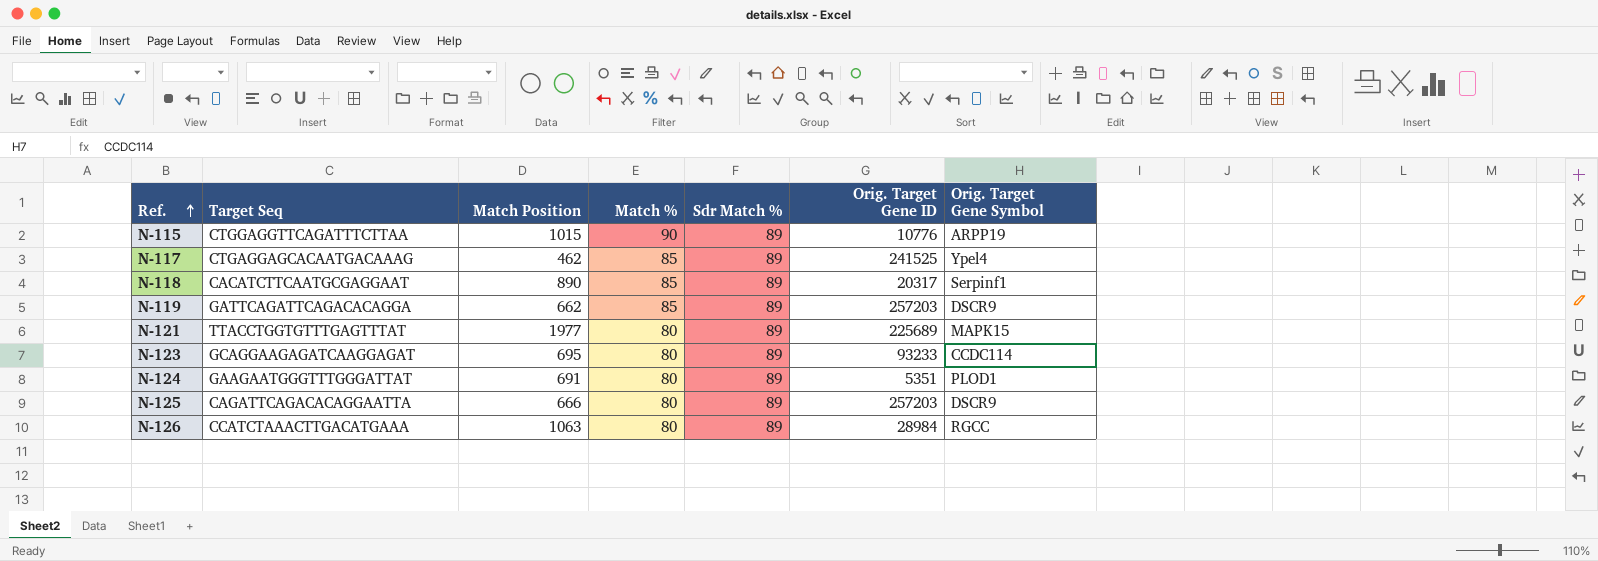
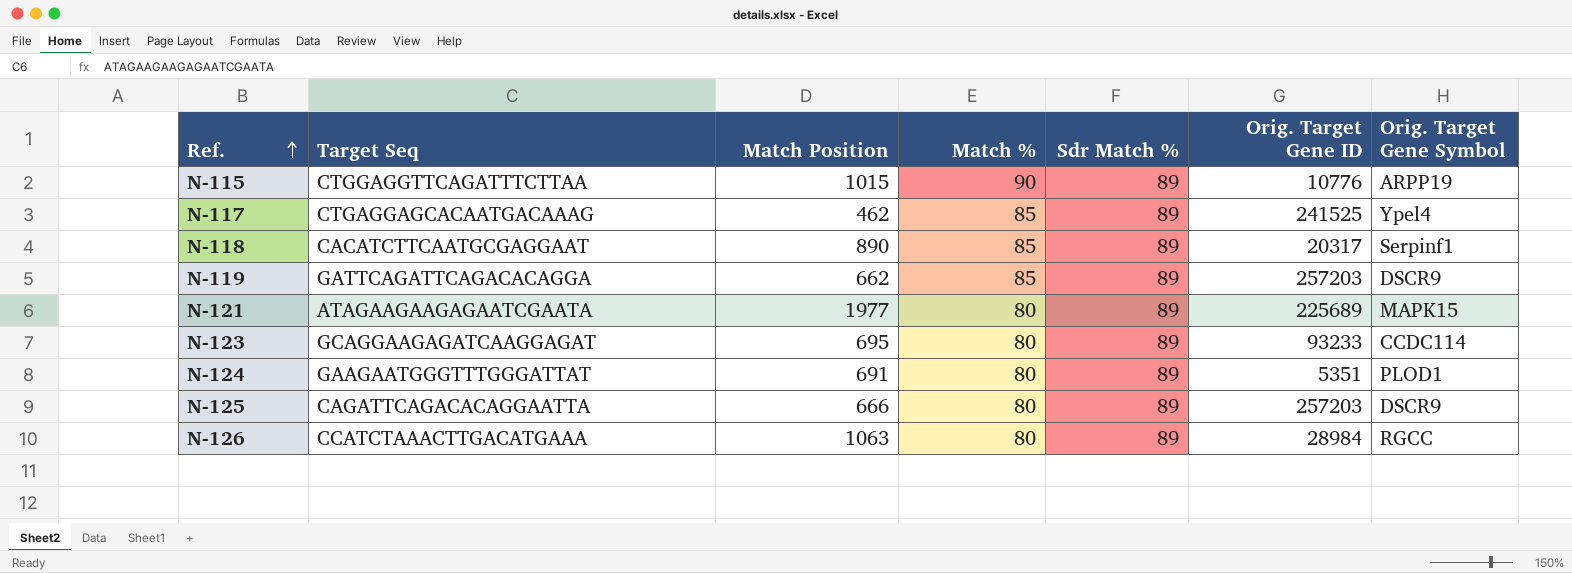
N-121 | Target Seq: TTACCTGGTGTTTGAGTTTAT -> ATAGAAGAAGAGAATCGAATA

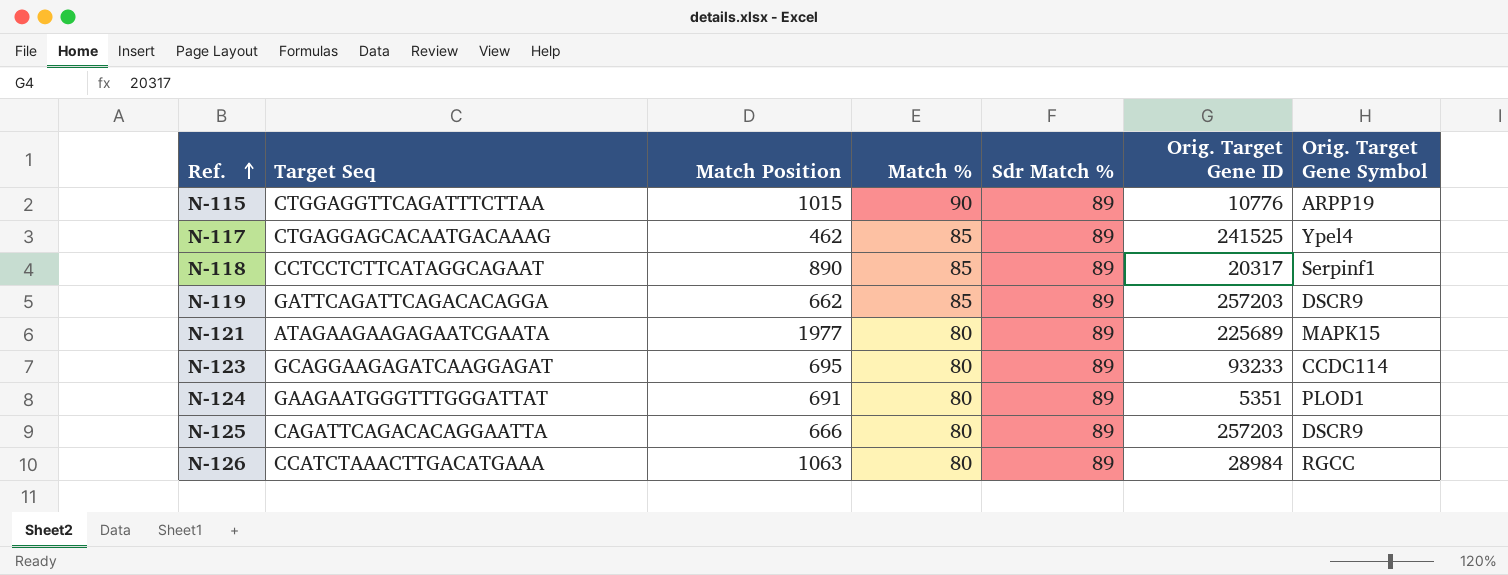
N-118 | Target Seq: CACATCTTCAATGCGAGGAAT -> CCTCCTCTTCATAGGCAGAAT

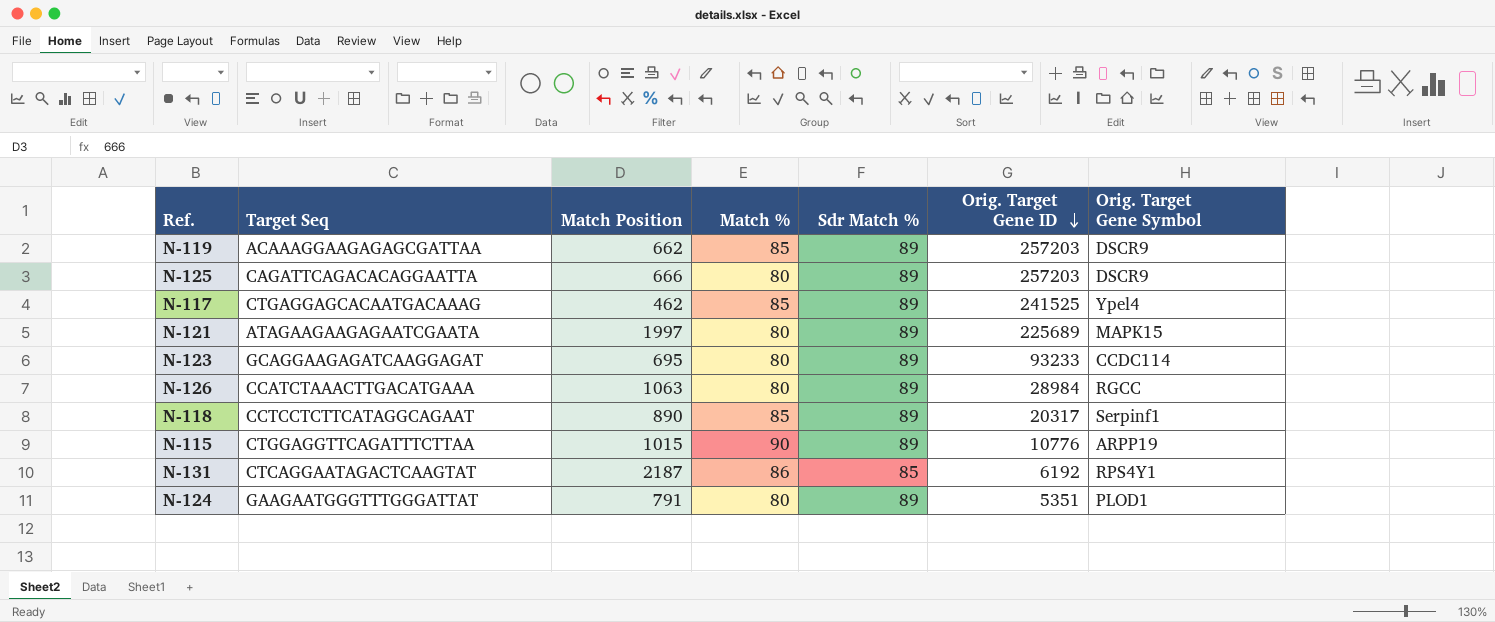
row order: Ref. ascending -> Orig. Target Gene ID descending
N-119 | Target Seq: GATTCAGATTCAGACACAGGA -> ACAAAGGAAGAGAGCGATTAA
N-121 | Match Position: 1977 -> 1997
row N-131: none -> CTCAGGAATAGACTCAAGTAT | 2187 | 86 | 85 | 6192 | RPS4Y1
N-124 | Match Position: 691 -> 791

